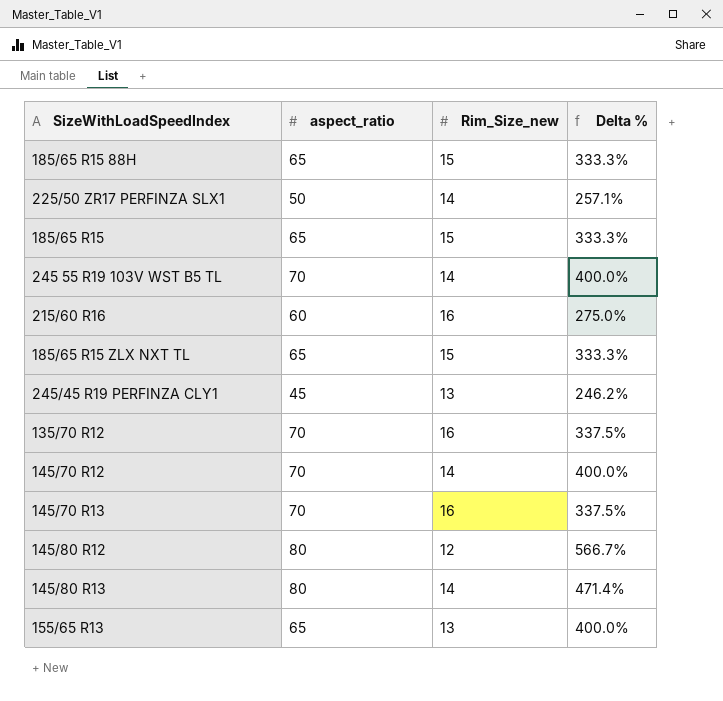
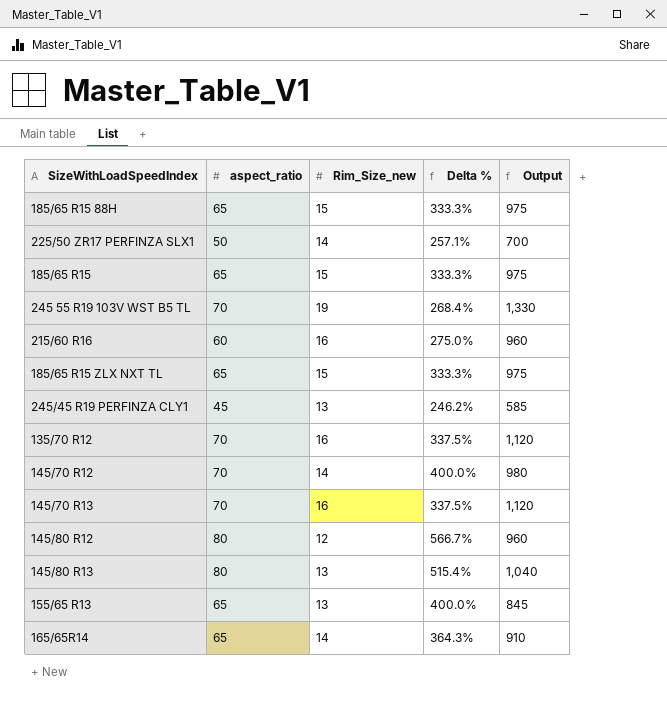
column Output | formula: none -> [aspect_ratio] * [Rim_Size_new]
245 55 R19 103V WST B5 TL | Rim_Size_new: 14 -> 19
245 55 R19 103V WST B5 TL | Delta %: 400.0% -> 268.4%
145/80 R13 | Rim_Size_new: 14 -> 13
145/80 R13 | Delta %: 471.4% -> 515.4%
row 165/65R14: none -> 65 | 14 | 364.3% | 910

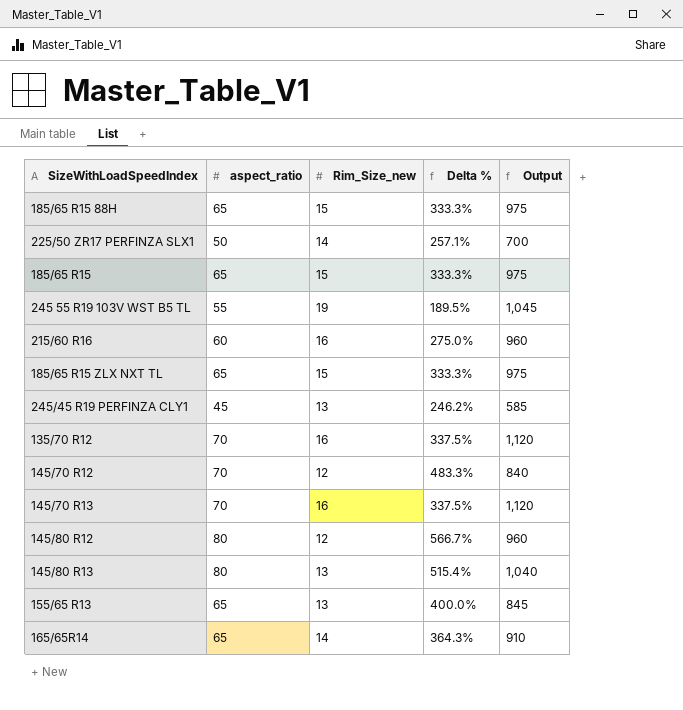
245 55 R19 103V WST B5 TL | aspect_ratio: 70 -> 55
245 55 R19 103V WST B5 TL | Delta %: 268.4% -> 189.5%
245 55 R19 103V WST B5 TL | Output: 1,330 -> 1,045
145/70 R12 | Rim_Size_new: 14 -> 12
145/70 R12 | Delta %: 400.0% -> 483.3%
145/70 R12 | Output: 980 -> 840

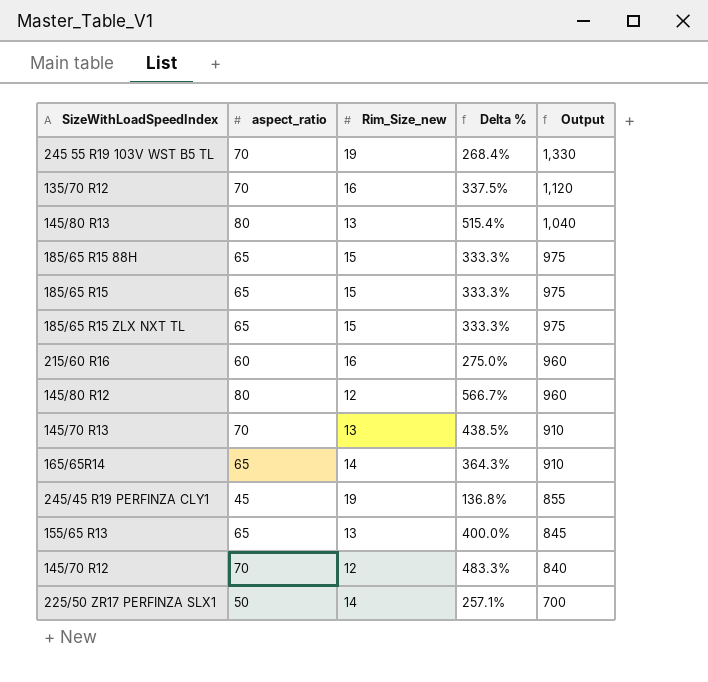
row order: none -> Output descending
245 55 R19 103V WST B5 TL | aspect_ratio: 55 -> 70
245 55 R19 103V WST B5 TL | Delta %: 189.5% -> 268.4%
245 55 R19 103V WST B5 TL | Output: 1,045 -> 1,330
145/70 R13 | Rim_Size_new: 16 -> 13
145/70 R13 | Delta %: 337.5% -> 438.5%
145/70 R13 | Output: 1,120 -> 910
245/45 R19 PERFINZA CLY1 | Rim_Size_new: 13 -> 19
245/45 R19 PERFINZA CLY1 | Delta %: 246.2% -> 136.8%
245/45 R19 PERFINZA CLY1 | Output: 585 -> 855

